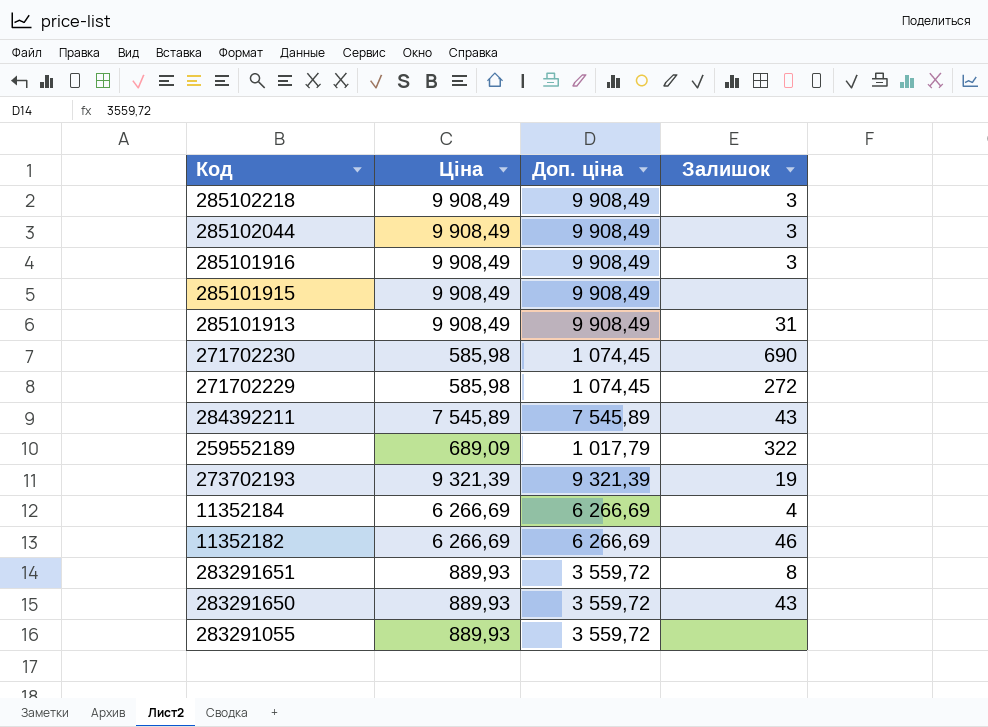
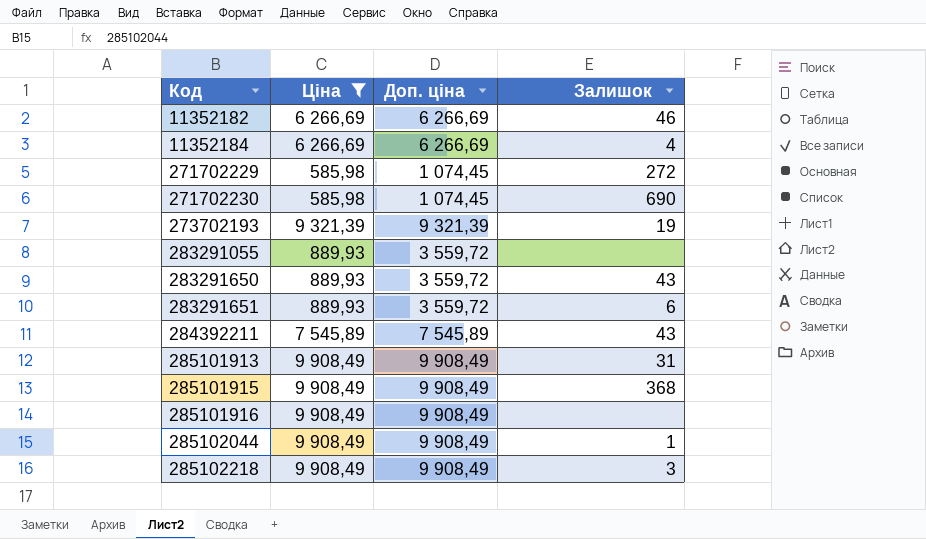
filter: none -> Ціна != 689,09
row order: none -> Код ascending
283291651 | Залишок: 8 -> 6
285101915 | Залишок: none -> 368
285101916 | Залишок: 3 -> none
285102044 | Залишок: 3 -> 1

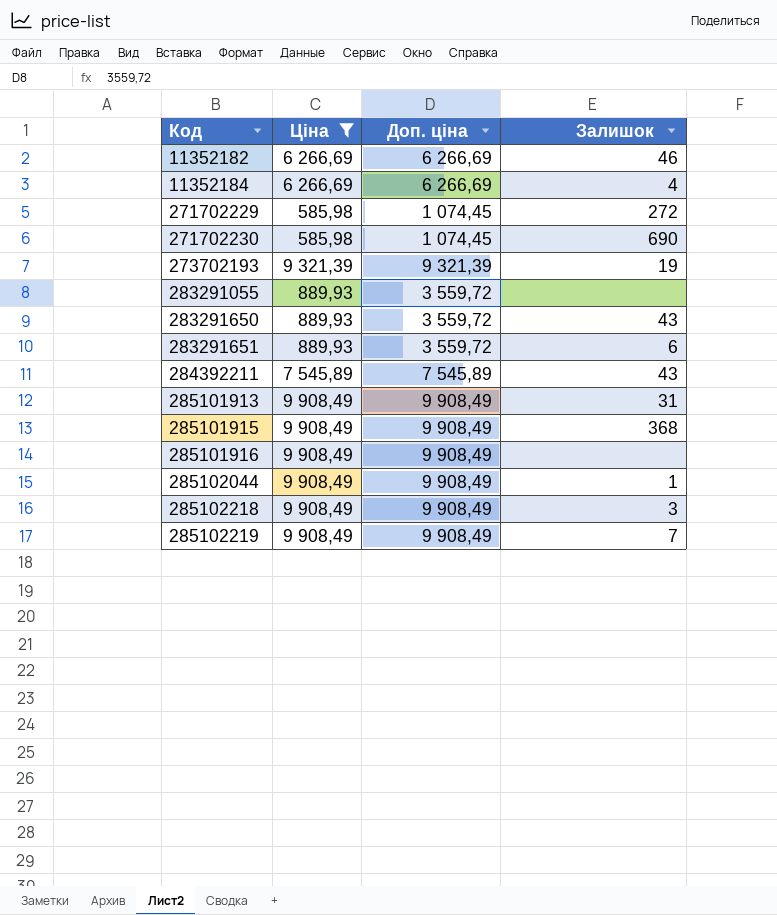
row 285102219: none -> 9 908,49 | 9 908,49 | 7

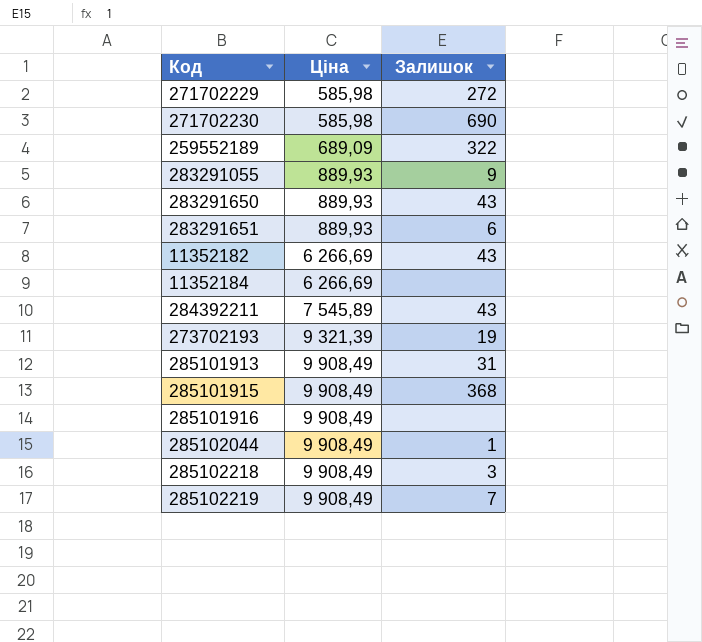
filter: Ціна != 689,09 -> none
row order: Код ascending -> Ціна ascending
column Доп. ціна | position: 3 -> none
283291055 | Залишок: none -> 9
11352182 | Залишок: 46 -> 43
11352184 | Залишок: 4 -> none

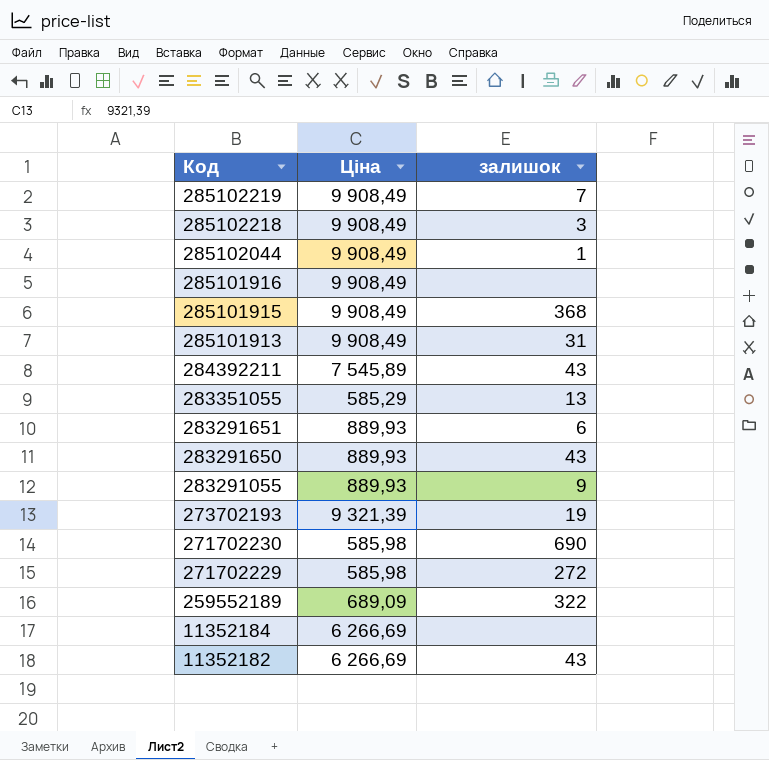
row order: Ціна ascending -> Код descending
column name: Залишок -> залишок
row 283351055: none -> 585,29 | 13

